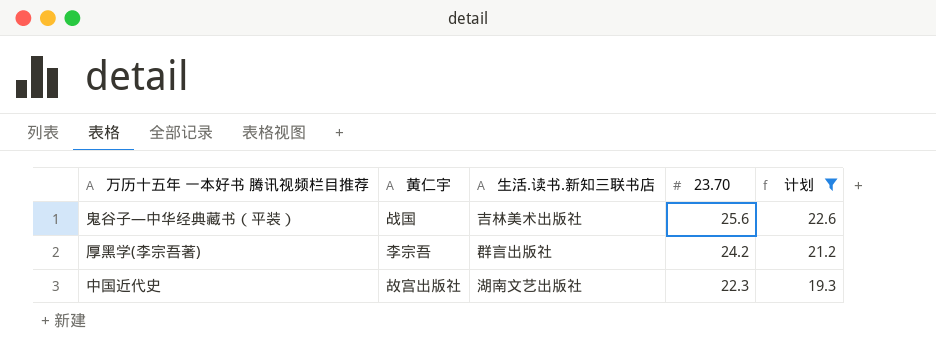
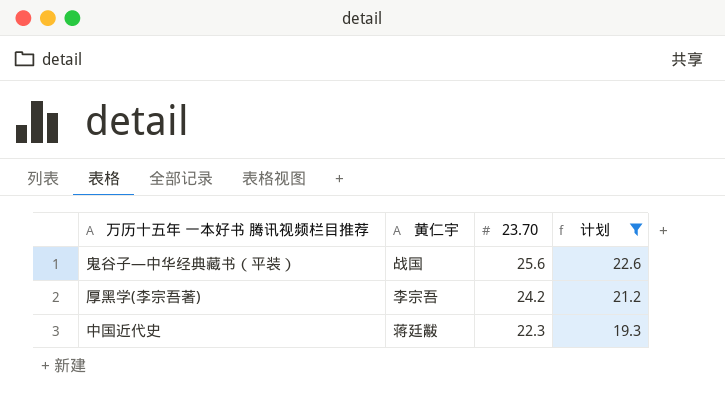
column 生活.读书.新知三联书店 | position: 3 -> none
中国近代史 | 黄仁宇: 故宫出版社 -> 蒋廷黻

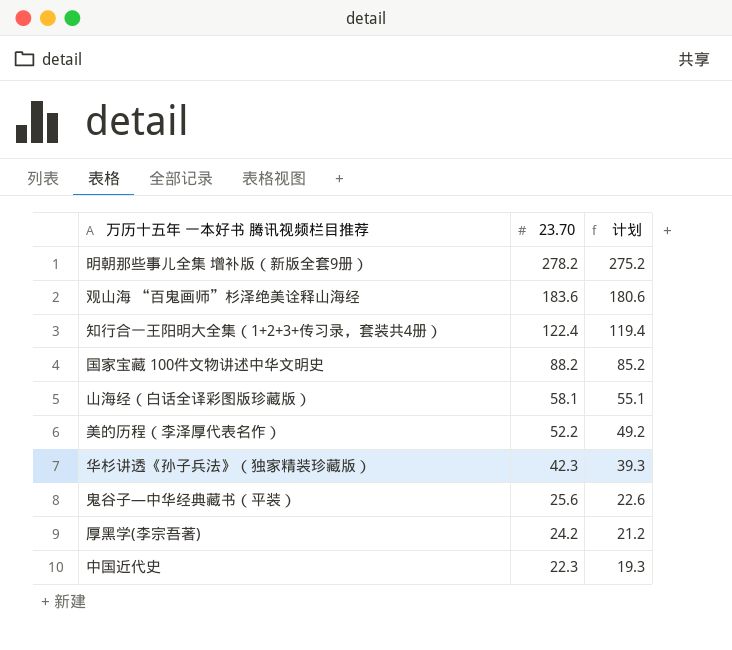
filter: 计划 <= 22.6 -> none
column 黄仁宇 | position: 2 -> none

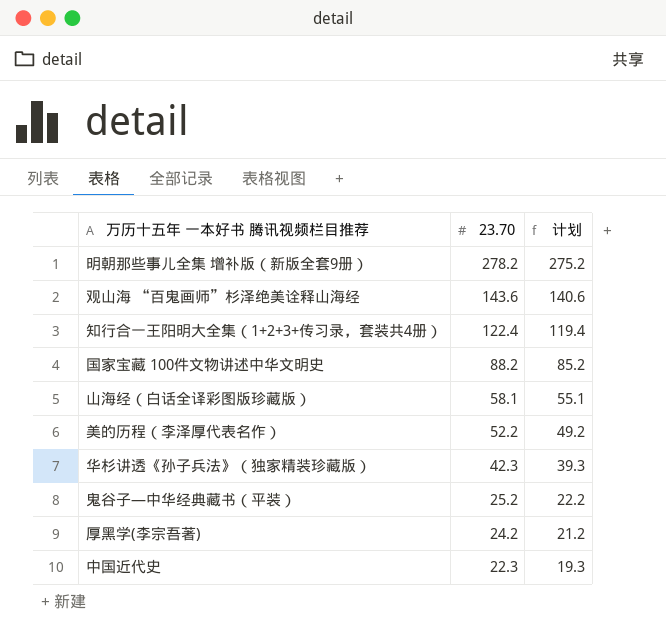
观山海 “百鬼画师”杉泽绝美诠释山海经 | 23.70: 183.6 -> 143.6
观山海 “百鬼画师”杉泽绝美诠释山海经 | 计划: 180.6 -> 140.6
鬼谷子—中华经典藏书（平装） | 23.70: 25.6 -> 25.2
鬼谷子—中华经典藏书（平装） | 计划: 22.6 -> 22.2

